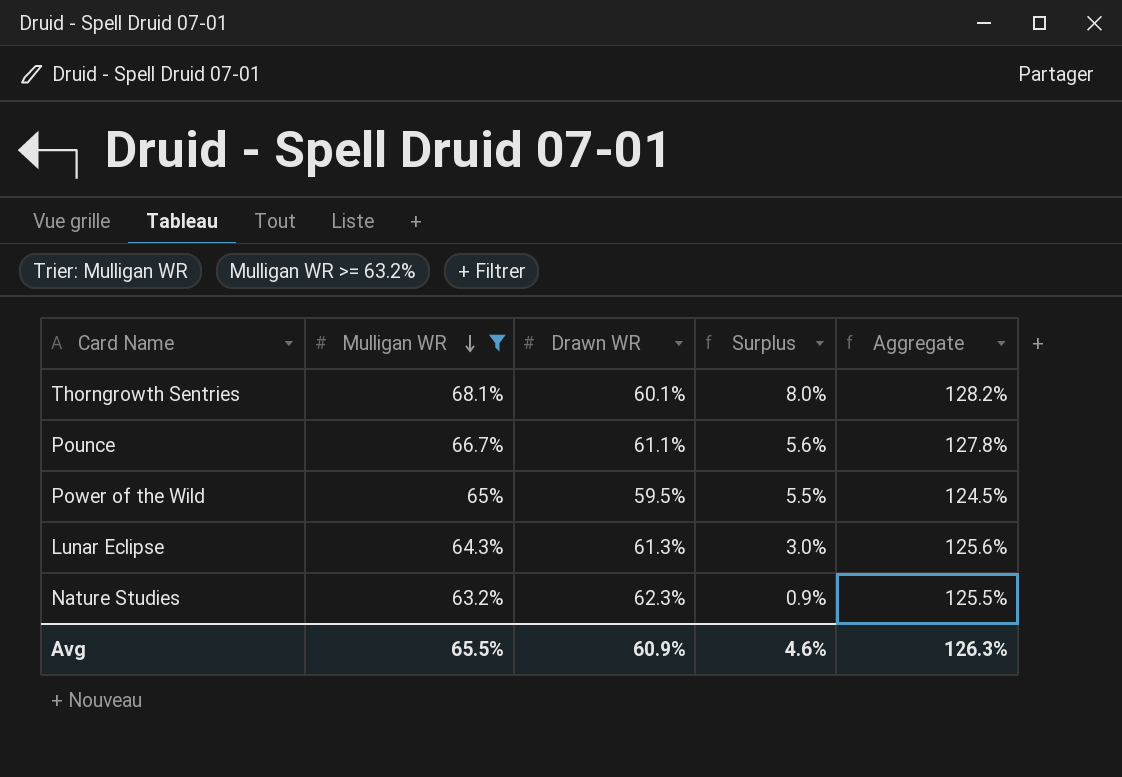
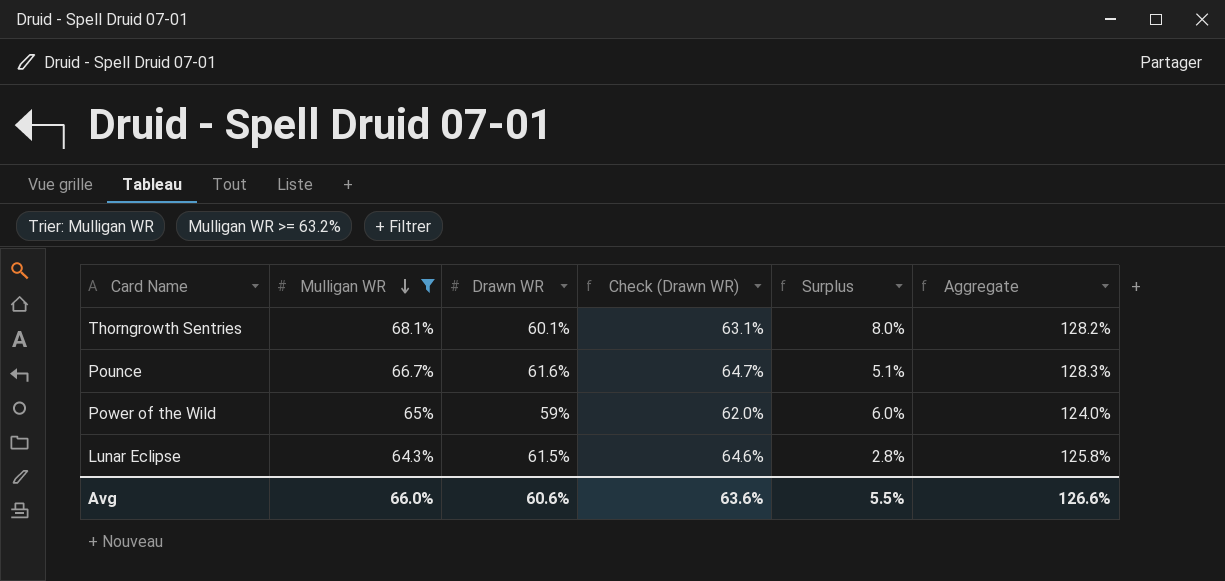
column Check (Drawn WR) | formula: none -> [Drawn WR] * 1.05
row Nature Studies: 63.2% | 62.3% | 0.9% | 125.5% -> none
Pounce | Drawn WR: 61.1% -> 61.6%
Pounce | Surplus: 5.6% -> 5.1%
Pounce | Aggregate: 127.8% -> 128.3%
Power of the Wild | Drawn WR: 59.5% -> 59%
Power of the Wild | Surplus: 5.5% -> 6.0%
Power of the Wild | Aggregate: 124.5% -> 124.0%
Lunar Eclipse | Drawn WR: 61.3% -> 61.5%
Lunar Eclipse | Surplus: 3.0% -> 2.8%
Lunar Eclipse | Aggregate: 125.6% -> 125.8%
Avg | Mulligan WR: 65.5% -> 66.0%
Avg | Drawn WR: 60.9% -> 60.6%
Avg | Surplus: 4.6% -> 5.5%
Avg | Aggregate: 126.3% -> 126.6%

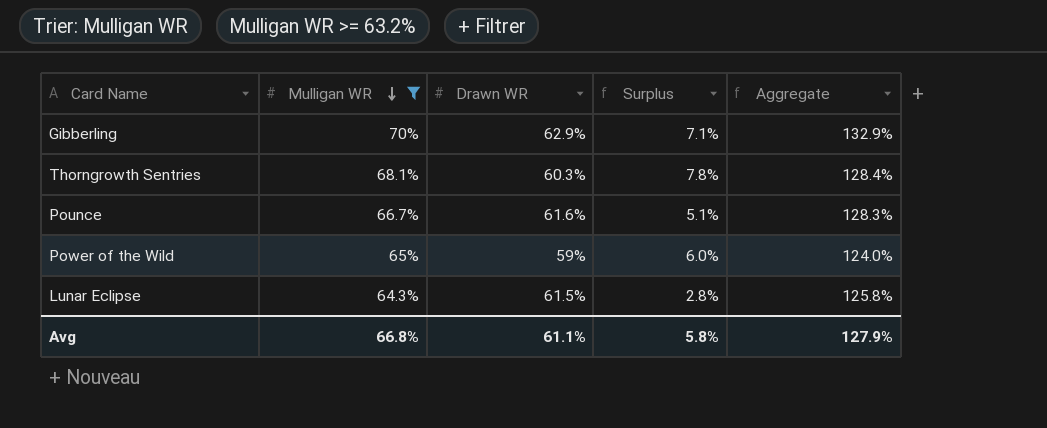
column Check (Drawn WR) | formula: [Drawn WR] * 1.05 -> none
row Gibberling: none -> 70% | 62.9% | 7.1% | 132.9%
Thorngrowth Sentries | Drawn WR: 60.1% -> 60.3%
Thorngrowth Sentries | Surplus: 8.0% -> 7.8%
Thorngrowth Sentries | Aggregate: 128.2% -> 128.4%
Avg | Mulligan WR: 66.0% -> 66.8%
Avg | Drawn WR: 60.6% -> 61.1%
Avg | Surplus: 5.5% -> 5.8%
Avg | Aggregate: 126.6% -> 127.9%

